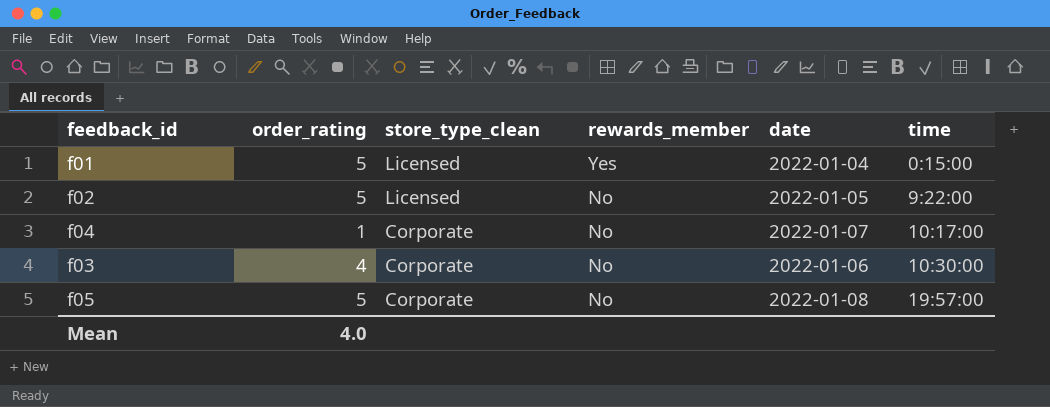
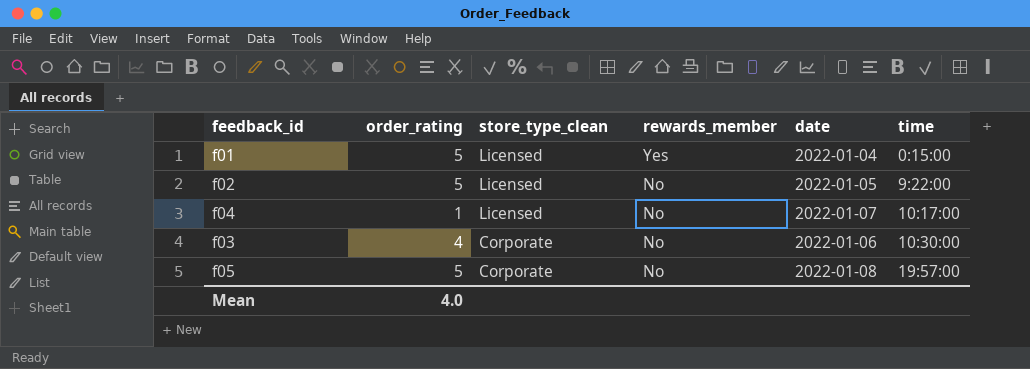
f04 | store_type_clean: Corporate -> Licensed

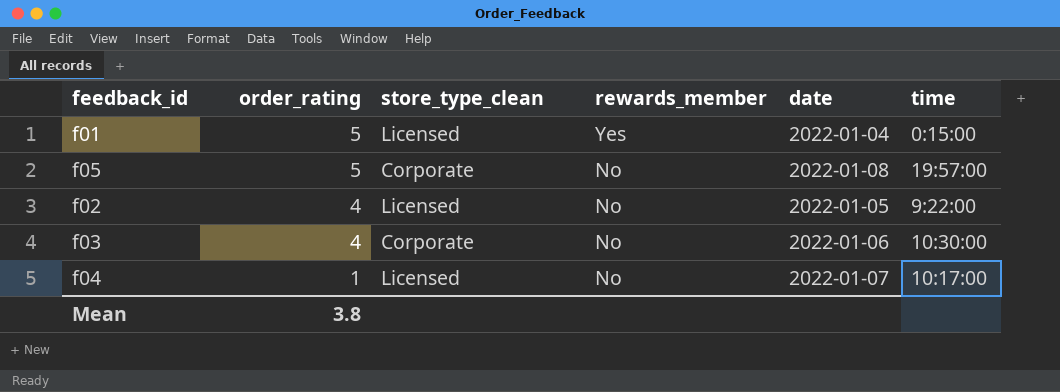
row order: store_type_clean descending -> order_rating descending
f02 | order_rating: 5 -> 4
Mean | order_rating: 4.0 -> 3.8

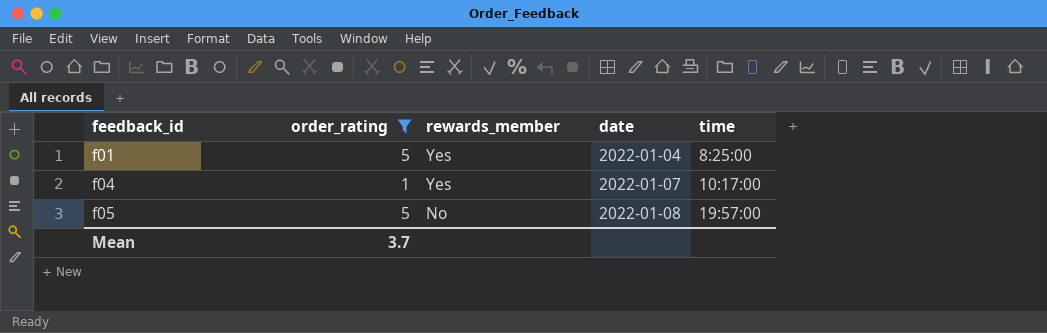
filter: none -> order_rating != 4
row order: order_rating descending -> feedback_id ascending
column store_type_clean | position: 3 -> none
f01 | time: 0:15:00 -> 8:25:00
f04 | rewards_member: No -> Yes
Mean | order_rating: 3.8 -> 3.7

